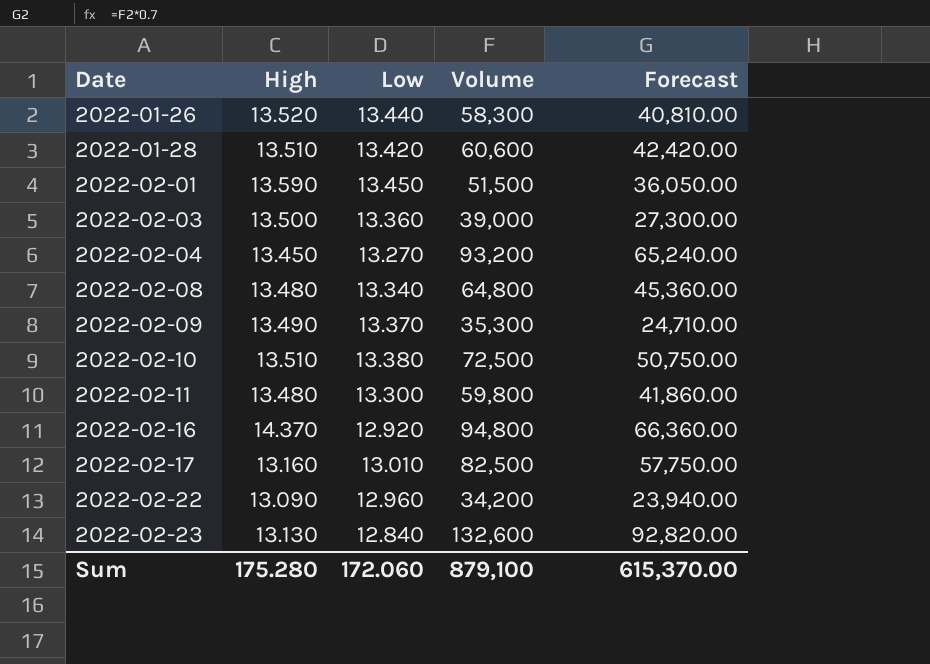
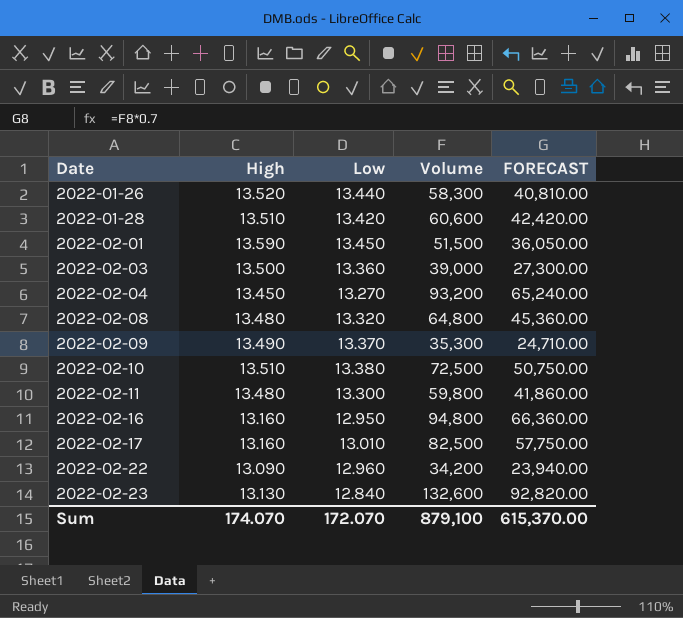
column name: Forecast -> FORECAST
2022-02-08 | Low: 13.340 -> 13.320
2022-02-16 | High: 14.370 -> 13.160
2022-02-16 | Low: 12.920 -> 12.950
Sum | High: 175.280 -> 174.070
Sum | Low: 172.060 -> 172.070

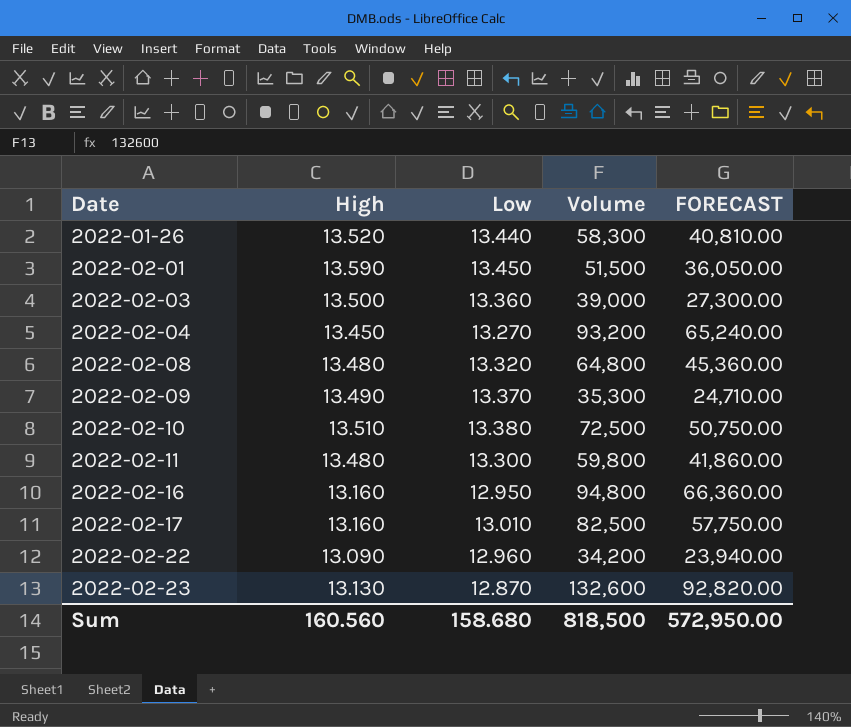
row 2022-01-28: 13.510 | 13.420 | 60,600 | 42,420.00 -> none
2022-02-23 | Low: 12.840 -> 12.870
Sum | High: 174.070 -> 160.560
Sum | Low: 172.070 -> 158.680
Sum | Volume: 879,100 -> 818,500
Sum | FORECAST: 615,370.00 -> 572,950.00

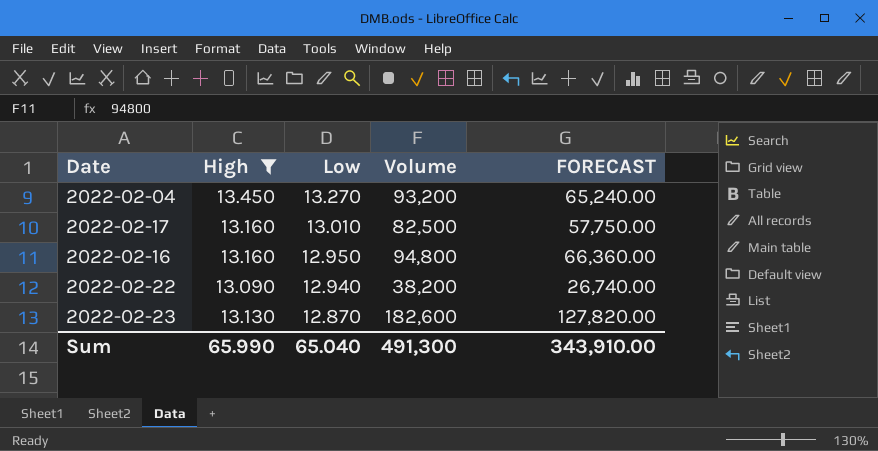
filter: none -> High <= 13.450
row order: Date ascending -> Low descending
2022-02-22 | Low: 12.960 -> 12.940
2022-02-22 | Volume: 34,200 -> 38,200
2022-02-22 | FORECAST: 23,940.00 -> 26,740.00
2022-02-23 | Volume: 132,600 -> 182,600
2022-02-23 | FORECAST: 92,820.00 -> 127,820.00
Sum | High: 160.560 -> 65.990
Sum | Low: 158.680 -> 65.040
Sum | Volume: 818,500 -> 491,300
Sum | FORECAST: 572,950.00 -> 343,910.00

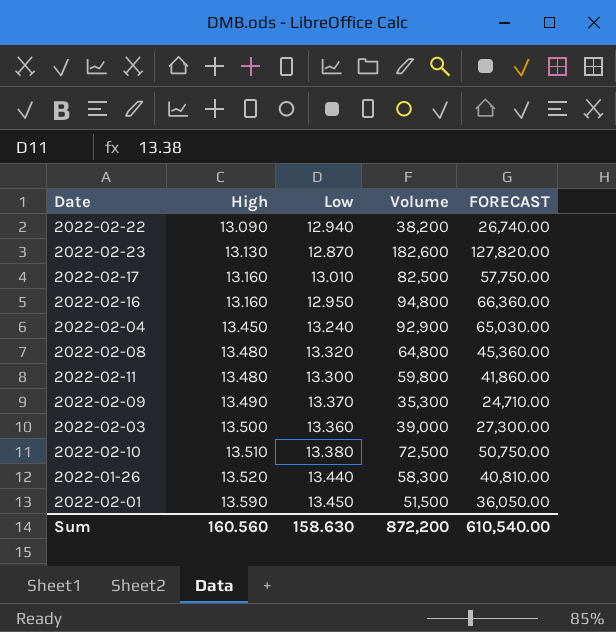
filter: High <= 13.450 -> none
row order: Low descending -> High ascending
2022-02-04 | Low: 13.270 -> 13.240
2022-02-04 | Volume: 93,200 -> 92,900
2022-02-04 | FORECAST: 65,240.00 -> 65,030.00
Sum | High: 65.990 -> 160.560
Sum | Low: 65.040 -> 158.630
Sum | Volume: 491,300 -> 872,200
Sum | FORECAST: 343,910.00 -> 610,540.00

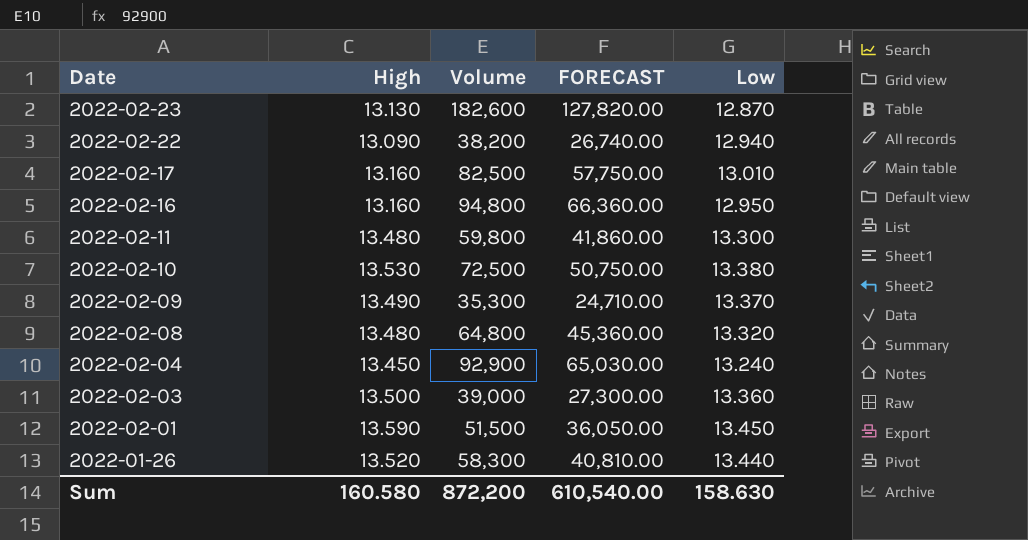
row order: High ascending -> Date descending
column Low | position: 3 -> 5
2022-02-10 | High: 13.510 -> 13.530
Sum | High: 160.560 -> 160.580

